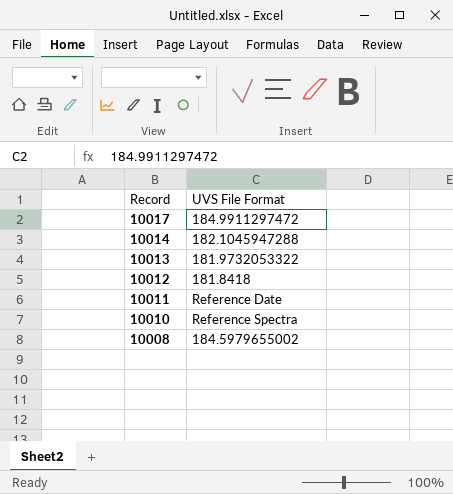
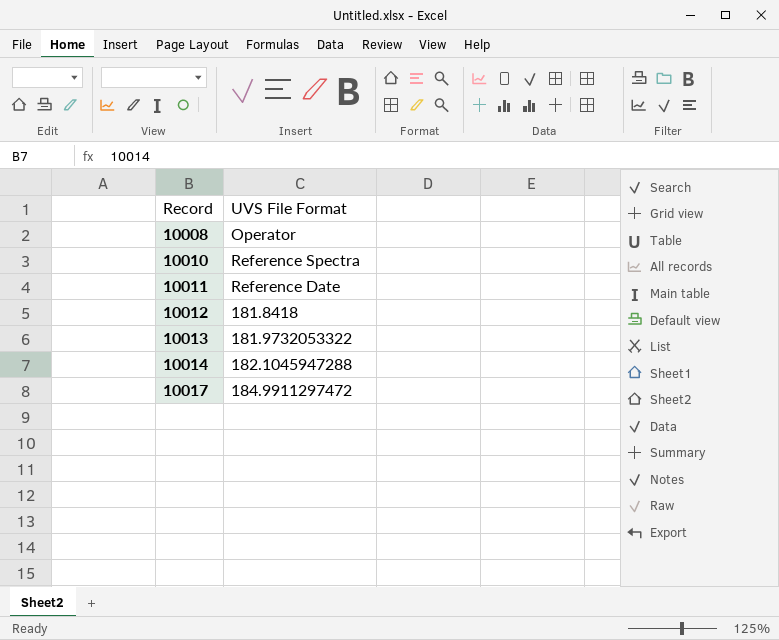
row order: Record descending -> Record ascending
10008 | UVS File Format: 184.5979655002 -> Operator

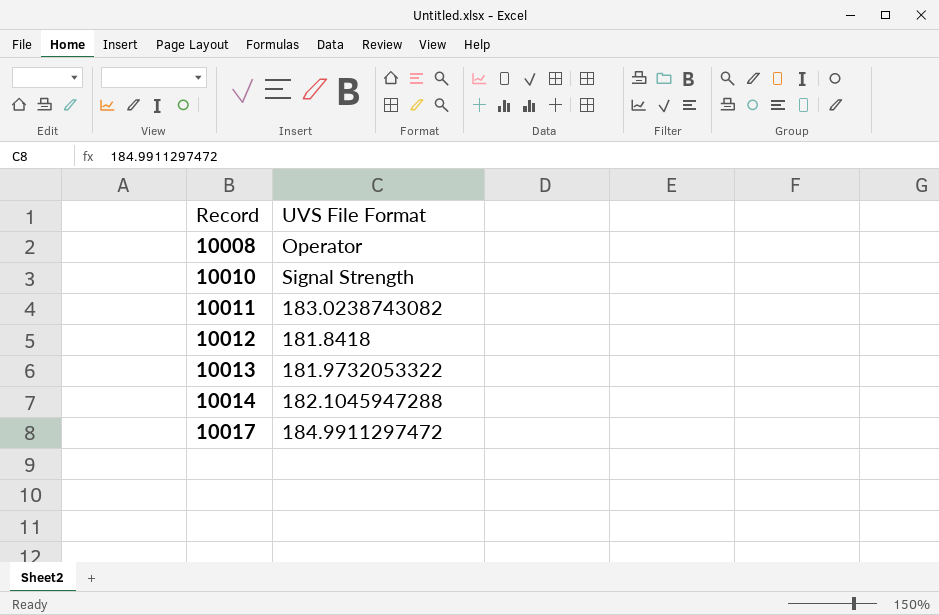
10010 | UVS File Format: Reference Spectra -> Signal Strength
10011 | UVS File Format: Reference Date -> 183.0238743082

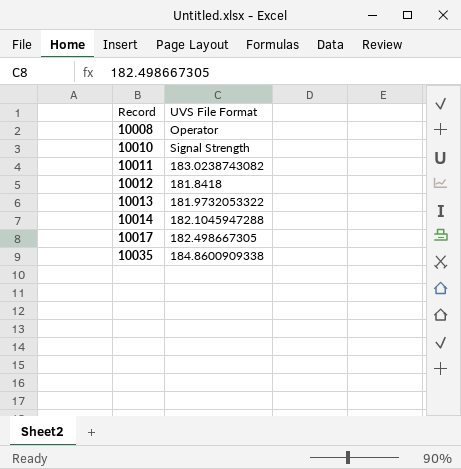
10017 | UVS File Format: 184.9911297472 -> 182.498667305
row 10035: none -> 184.8600909338

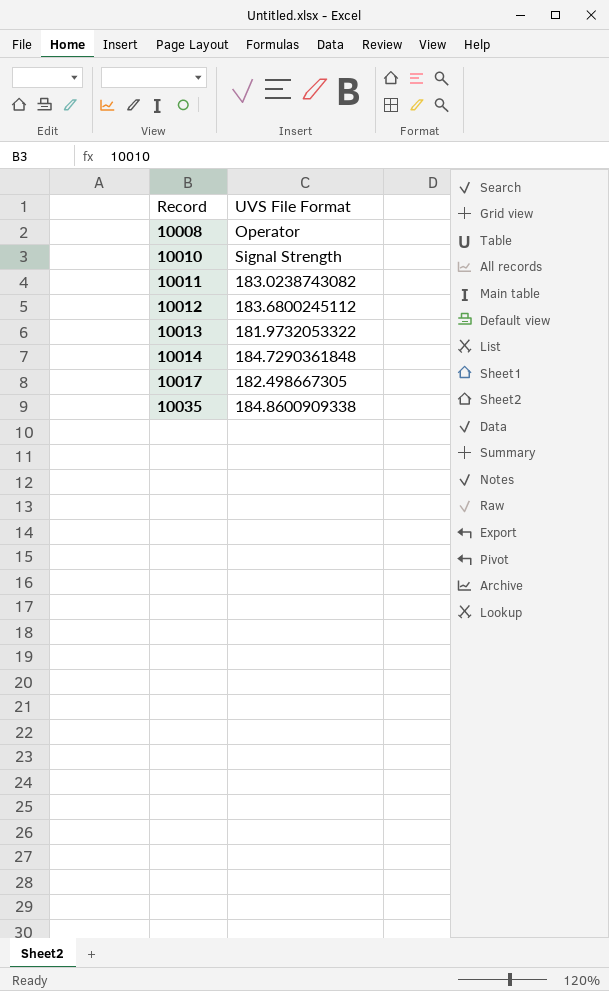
10012 | UVS File Format: 181.8418 -> 183.6800245112
10014 | UVS File Format: 182.1045947288 -> 184.7290361848

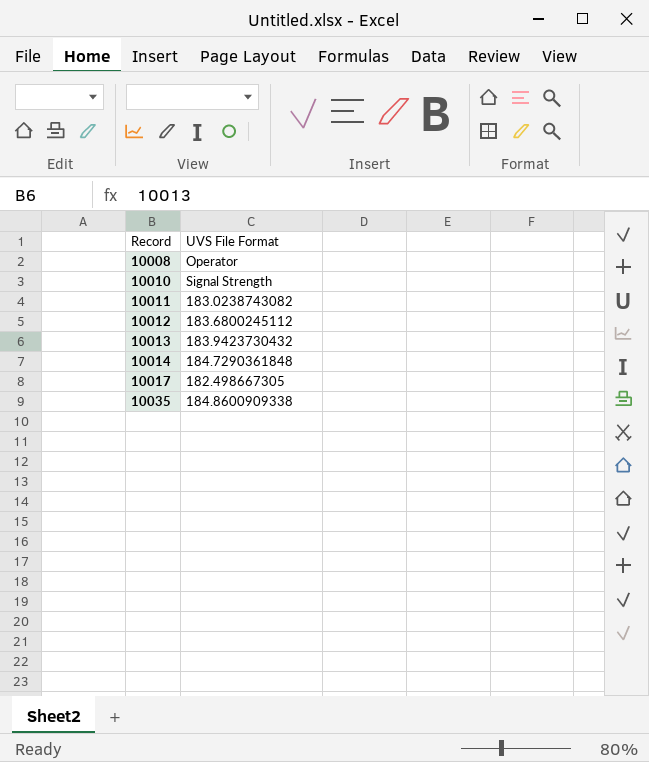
10013 | UVS File Format: 181.9732053322 -> 183.9423730432

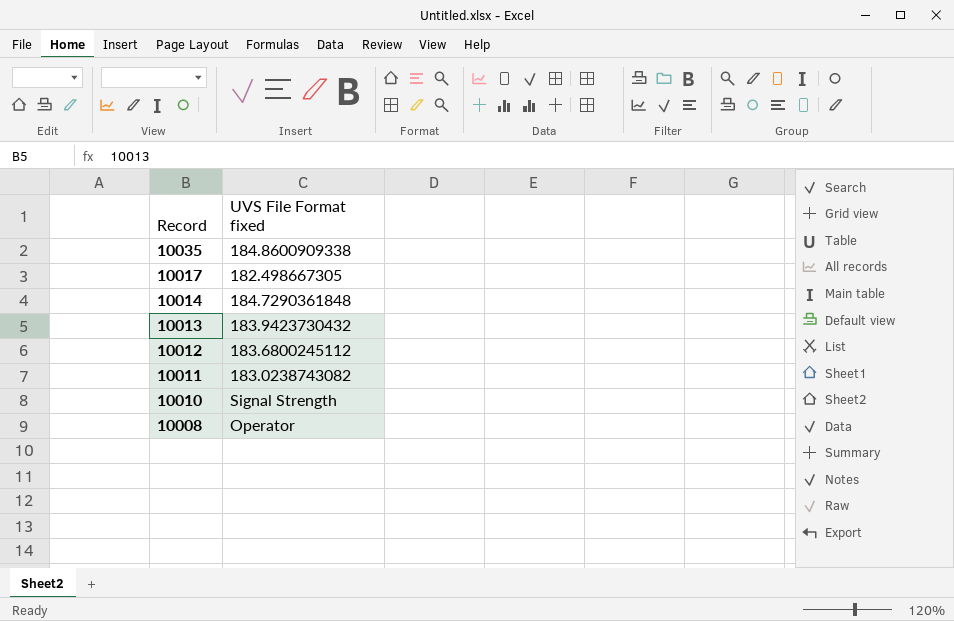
row order: Record ascending -> Record descending
column name: UVS File Format -> UVS File Format fixed

